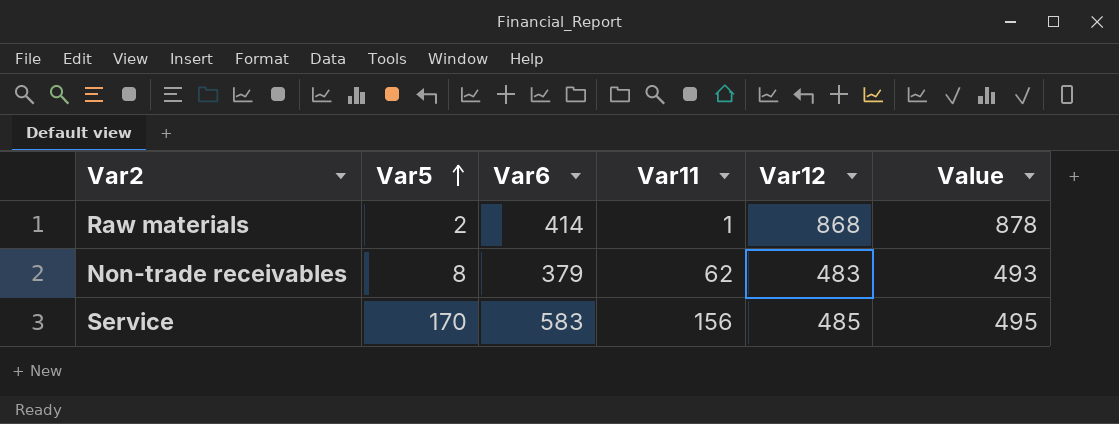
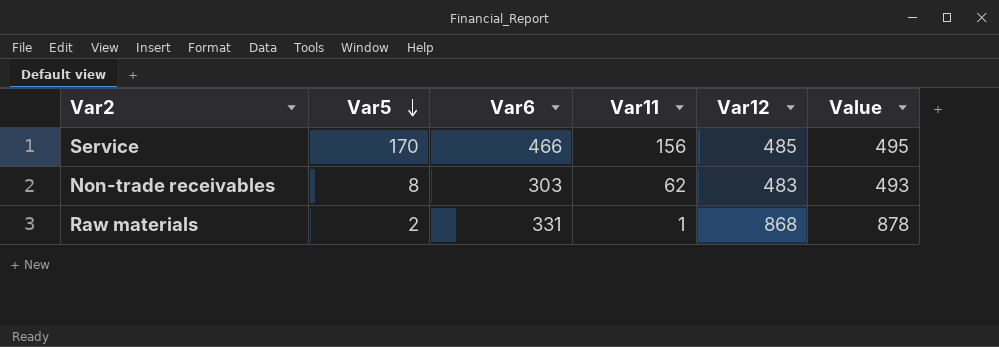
row order: Var5 ascending -> Var5 descending
Service | Var6: 583 -> 466
Non-trade receivables | Var6: 379 -> 303
Raw materials | Var6: 414 -> 331

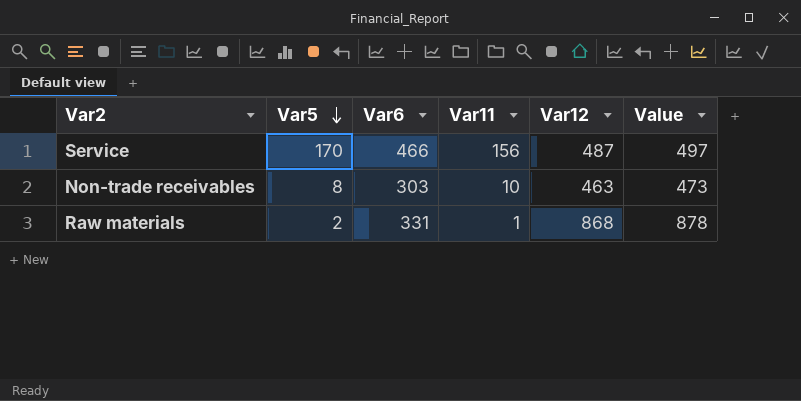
Service | Var12: 485 -> 487
Service | Value: 495 -> 497
Non-trade receivables | Var11: 62 -> 10
Non-trade receivables | Var12: 483 -> 463
Non-trade receivables | Value: 493 -> 473

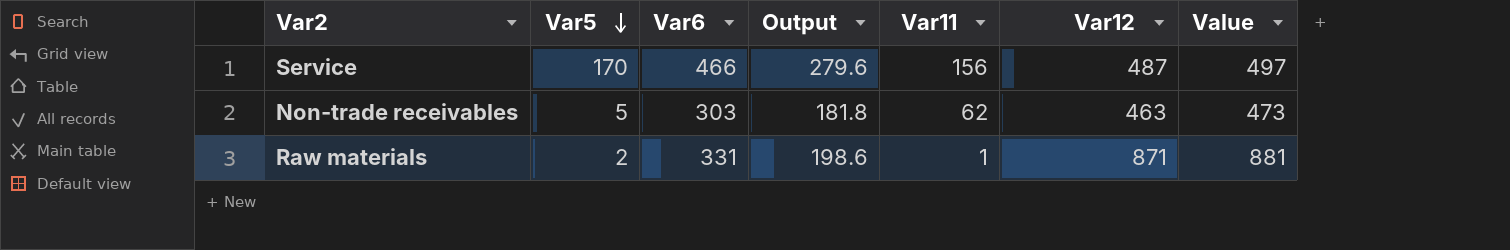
column Output | formula: none -> [Var6] * 0.6
Non-trade receivables | Var5: 8 -> 5
Non-trade receivables | Var11: 10 -> 62
Raw materials | Var12: 868 -> 871
Raw materials | Value: 878 -> 881

